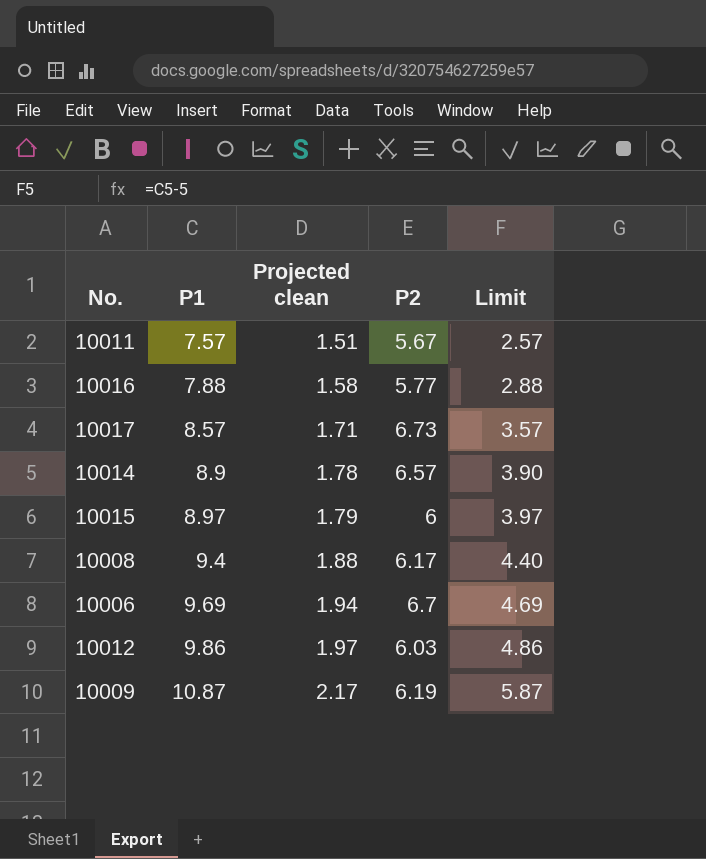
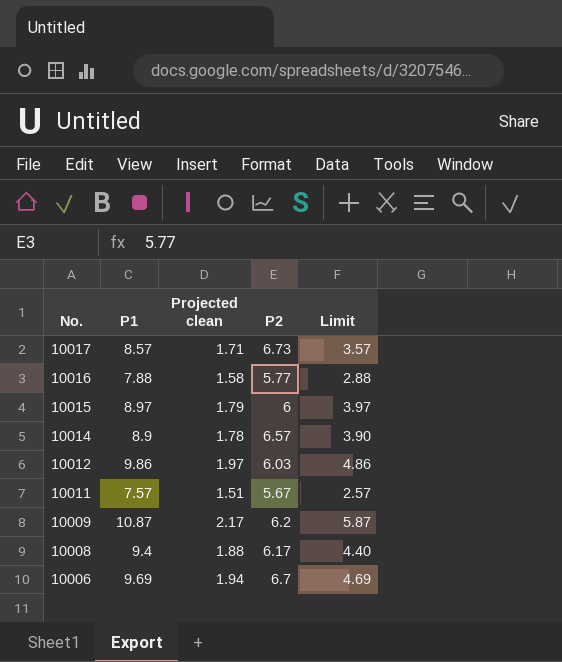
row order: P1 ascending -> No. descending
10009 | P2: 6.19 -> 6.2

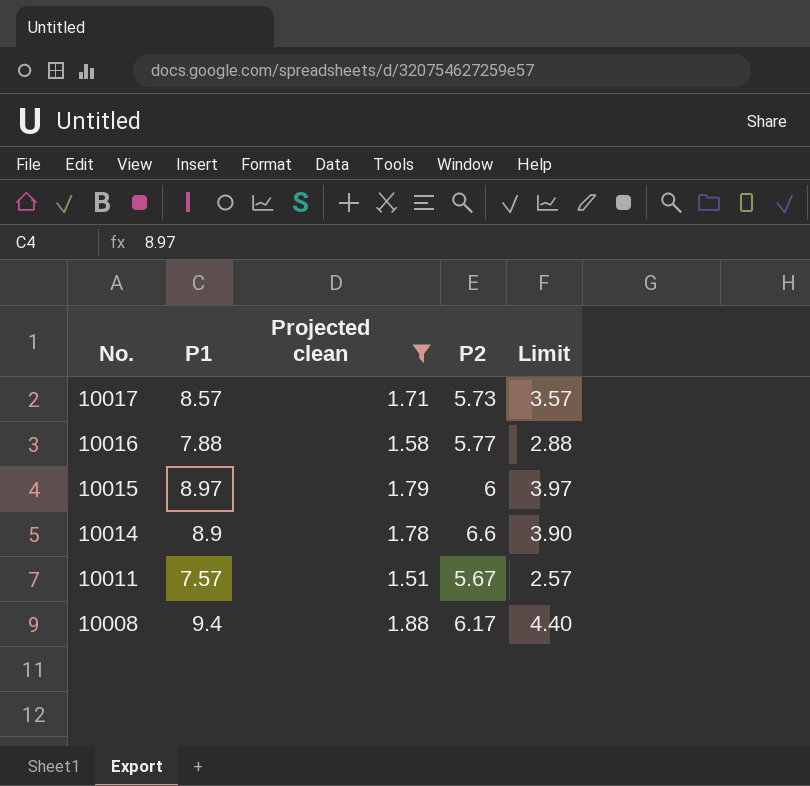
filter: none -> Projected clean <= 1.88
10017 | P2: 6.73 -> 5.73
10014 | P2: 6.57 -> 6.6

